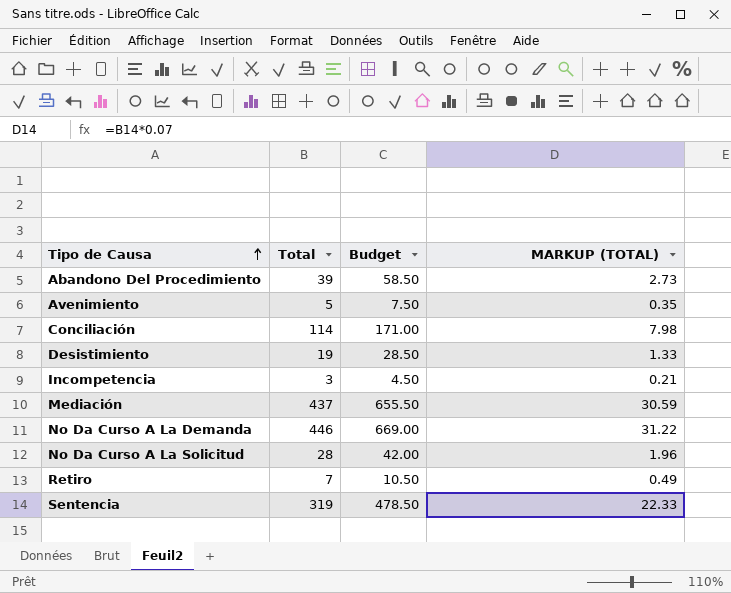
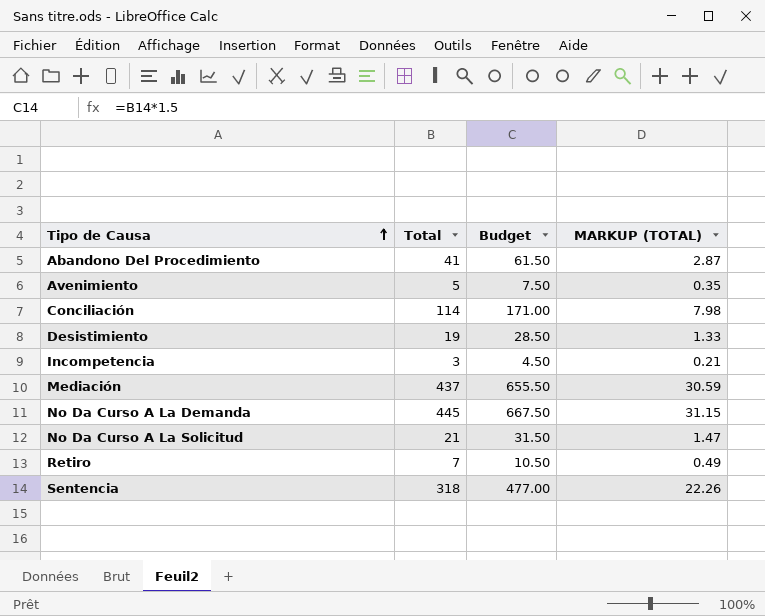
Abandono Del Procedimiento | Total: 39 -> 41
Abandono Del Procedimiento | Budget: 58.50 -> 61.50
Abandono Del Procedimiento | MARKUP (TOTAL): 2.73 -> 2.87
No Da Curso A La Demanda | Total: 446 -> 445
No Da Curso A La Demanda | Budget: 669.00 -> 667.50
No Da Curso A La Demanda | MARKUP (TOTAL): 31.22 -> 31.15
No Da Curso A La Solicitud | Total: 28 -> 21
No Da Curso A La Solicitud | Budget: 42.00 -> 31.50
No Da Curso A La Solicitud | MARKUP (TOTAL): 1.96 -> 1.47
Sentencia | Total: 319 -> 318
Sentencia | Budget: 478.50 -> 477.00
Sentencia | MARKUP (TOTAL): 22.33 -> 22.26

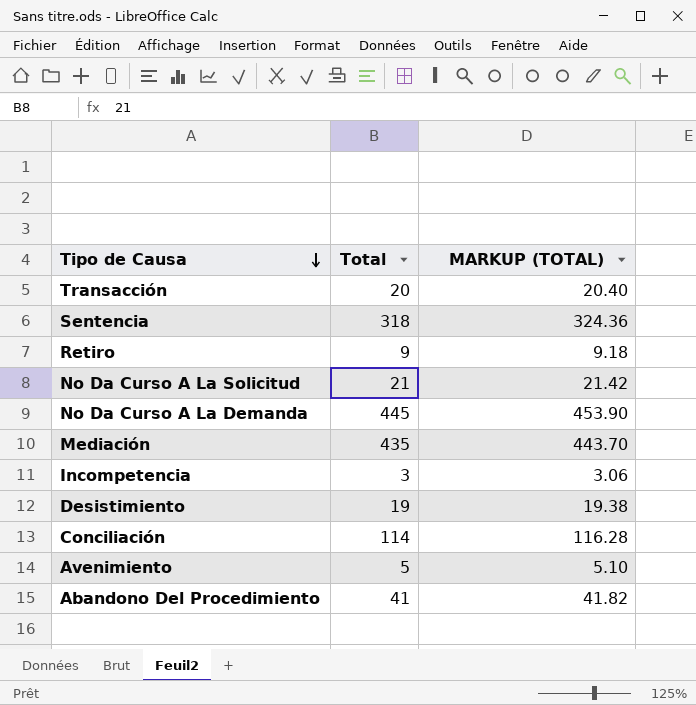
row order: Tipo de Causa ascending -> Tipo de Causa descending
column Budget | formula: [Total] * 1.5 -> none
column MARKUP (TOTAL) | formula: [Total] * 0.07 -> [Total] * 1.02
row Transacción: none -> 20 | 20.40
Retiro | Total: 7 -> 9
Mediación | Total: 437 -> 435

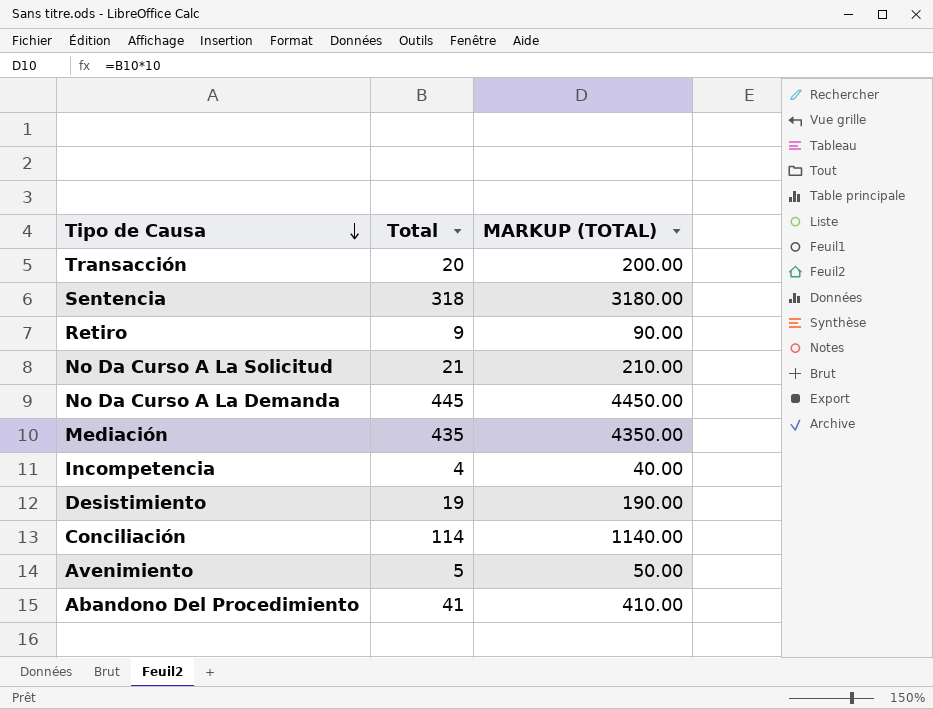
column MARKUP (TOTAL) | formula: [Total] * 1.02 -> [Total] * 10
Incompetencia | Total: 3 -> 4

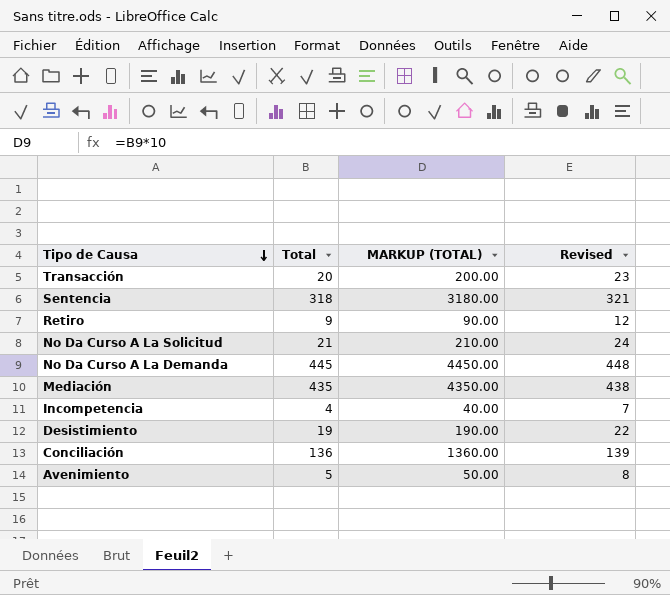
column Revised | formula: none -> [Total] + 3
row Abandono Del Procedimiento: 41 | 410.00 -> none
Conciliación | Total: 114 -> 136
Conciliación | MARKUP (TOTAL): 1140.00 -> 1360.00

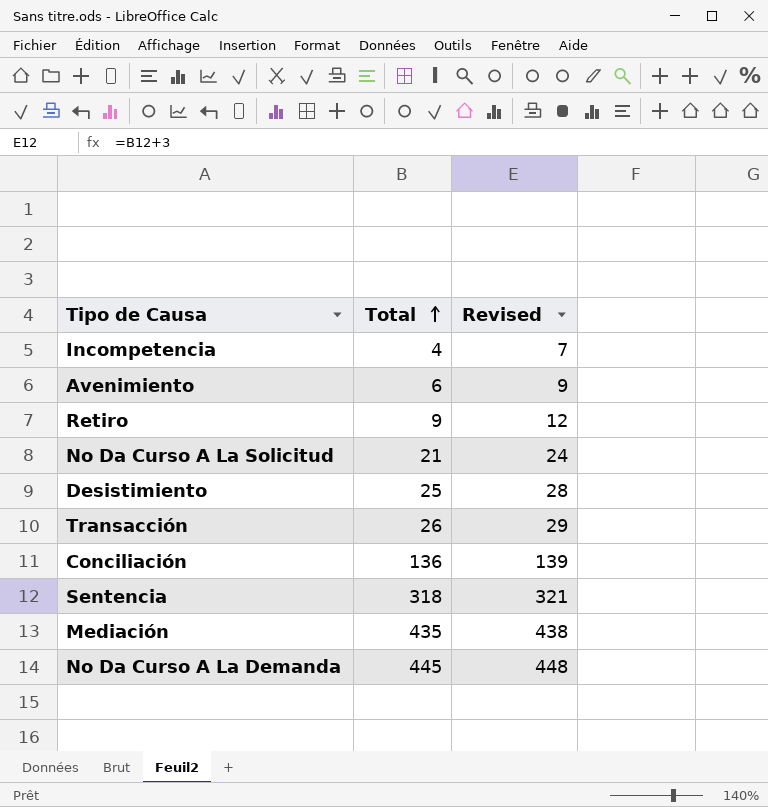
row order: Tipo de Causa descending -> Total ascending
column MARKUP (TOTAL) | formula: [Total] * 10 -> none
Avenimiento | Total: 5 -> 6
Avenimiento | Revised: 8 -> 9
Desistimiento | Total: 19 -> 25
Desistimiento | Revised: 22 -> 28
Transacción | Total: 20 -> 26
Transacción | Revised: 23 -> 29

